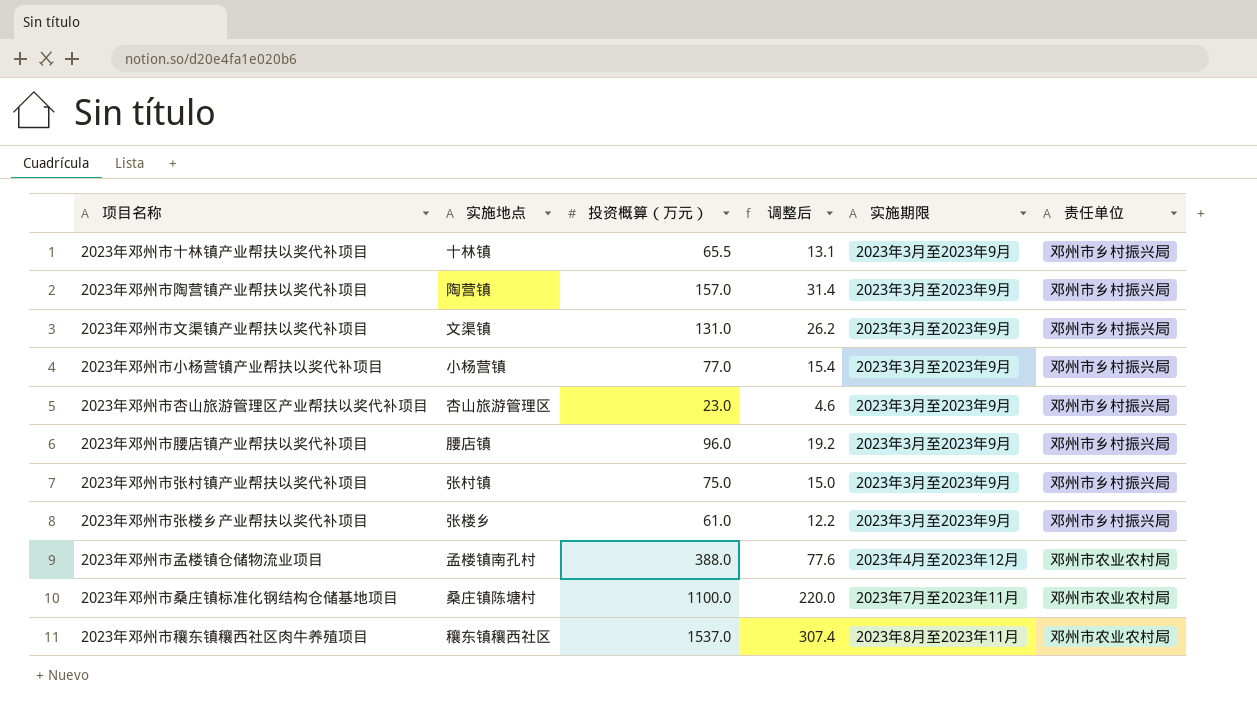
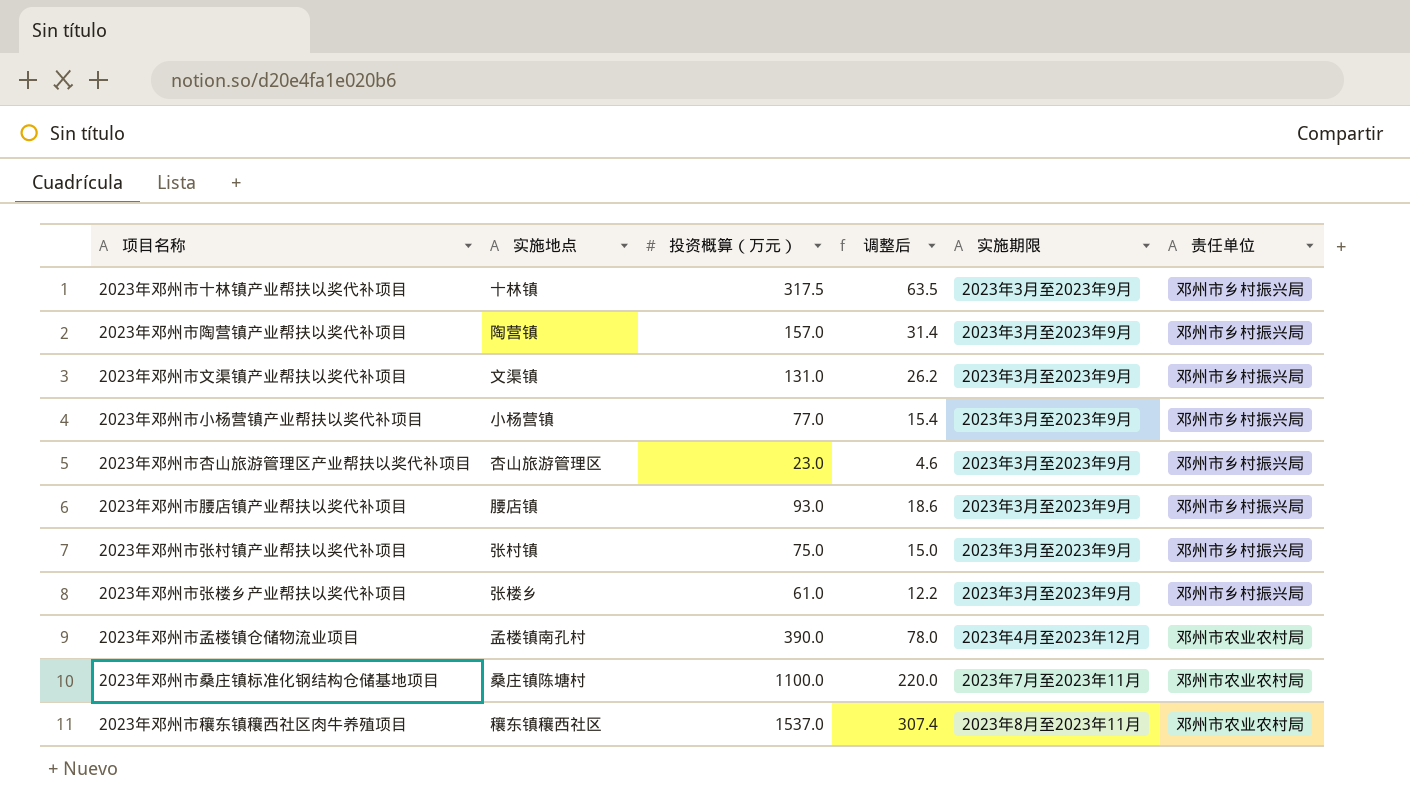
2023年邓州市十林镇产业帮扶以奖代补项目 | 投资概算（万元）: 65.5 -> 317.5
2023年邓州市十林镇产业帮扶以奖代补项目 | 调整后: 13.1 -> 63.5
2023年邓州市腰店镇产业帮扶以奖代补项目 | 投资概算（万元）: 96.0 -> 93.0
2023年邓州市腰店镇产业帮扶以奖代补项目 | 调整后: 19.2 -> 18.6
2023年邓州市孟楼镇仓储物流业项目 | 投资概算（万元）: 388.0 -> 390.0
2023年邓州市孟楼镇仓储物流业项目 | 调整后: 77.6 -> 78.0

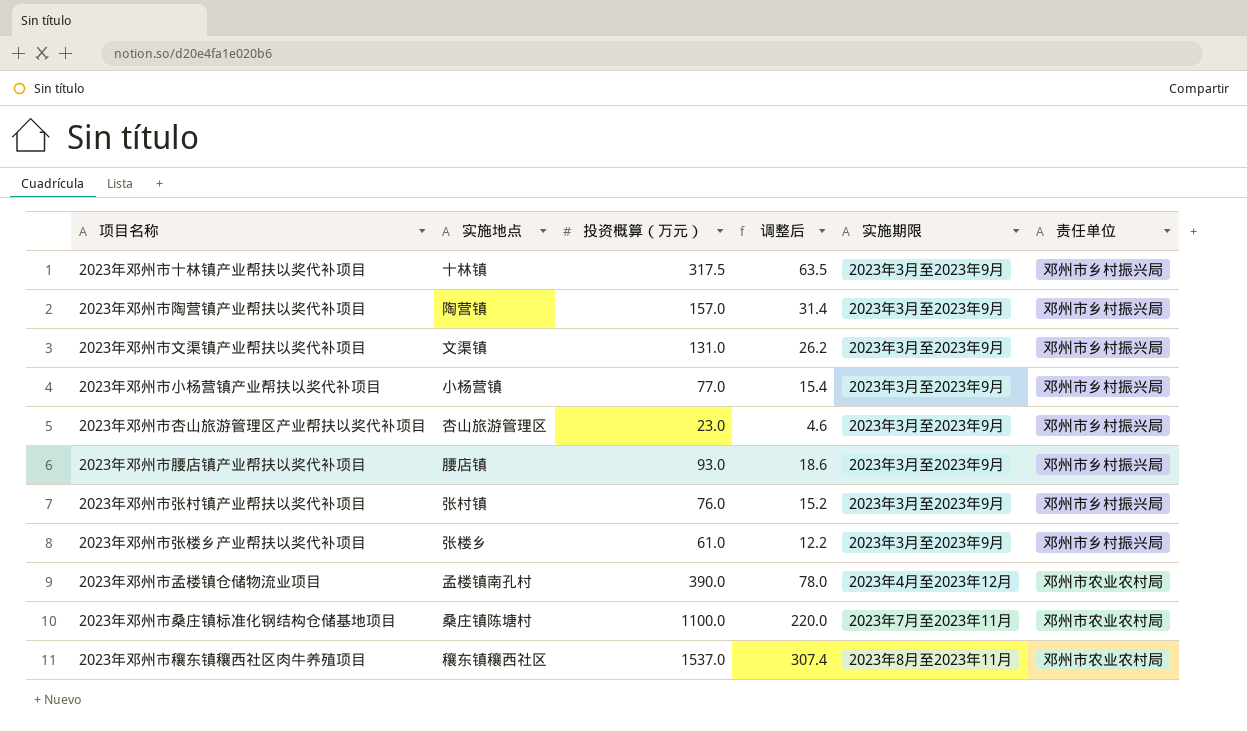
2023年邓州市张村镇产业帮扶以奖代补项目 | 投资概算（万元）: 75.0 -> 76.0
2023年邓州市张村镇产业帮扶以奖代补项目 | 调整后: 15.0 -> 15.2

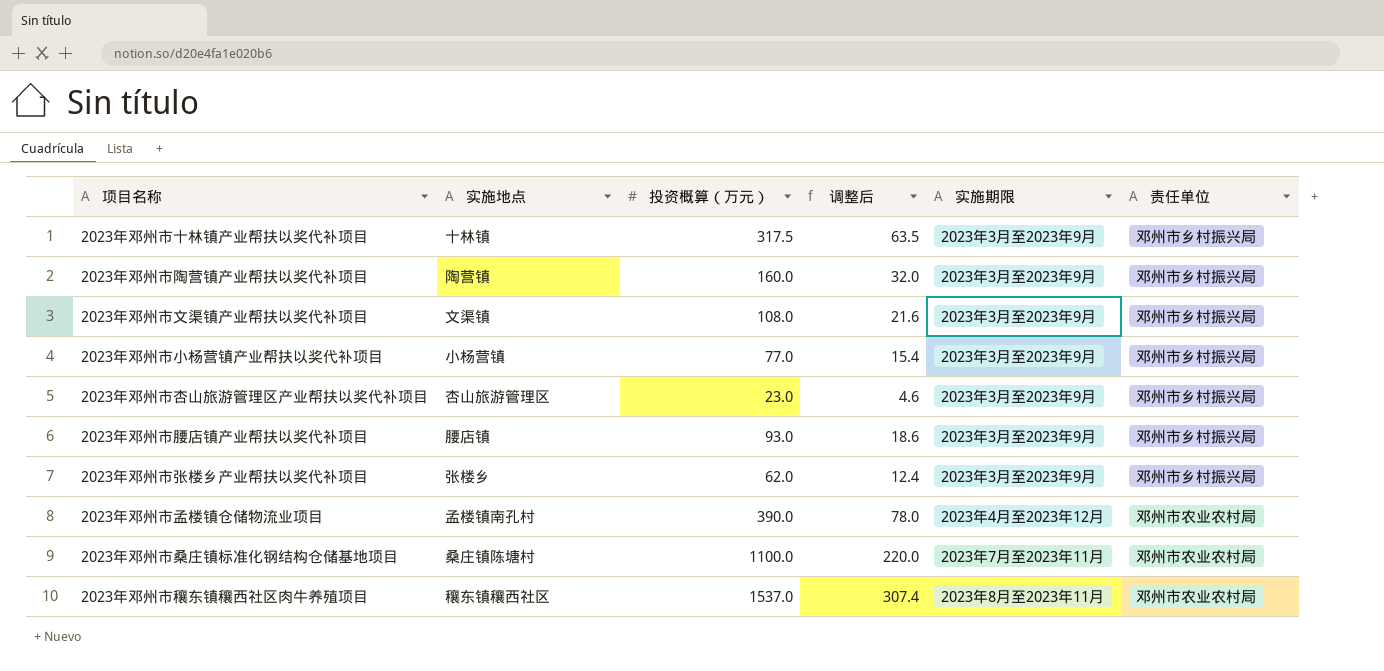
row 2023年邓州市张村镇产业帮扶以奖代补项目: 张村镇 | 76.0 | 15.2 | 2023年3月至2023年9月 | 邓州市乡村振兴局 -> none
2023年邓州市陶营镇产业帮扶以奖代补项目 | 投资概算（万元）: 157.0 -> 160.0
2023年邓州市陶营镇产业帮扶以奖代补项目 | 调整后: 31.4 -> 32.0
2023年邓州市文渠镇产业帮扶以奖代补项目 | 投资概算（万元）: 131.0 -> 108.0
2023年邓州市文渠镇产业帮扶以奖代补项目 | 调整后: 26.2 -> 21.6
2023年邓州市张楼乡产业帮扶以奖代补项目 | 投资概算（万元）: 61.0 -> 62.0
2023年邓州市张楼乡产业帮扶以奖代补项目 | 调整后: 12.2 -> 12.4

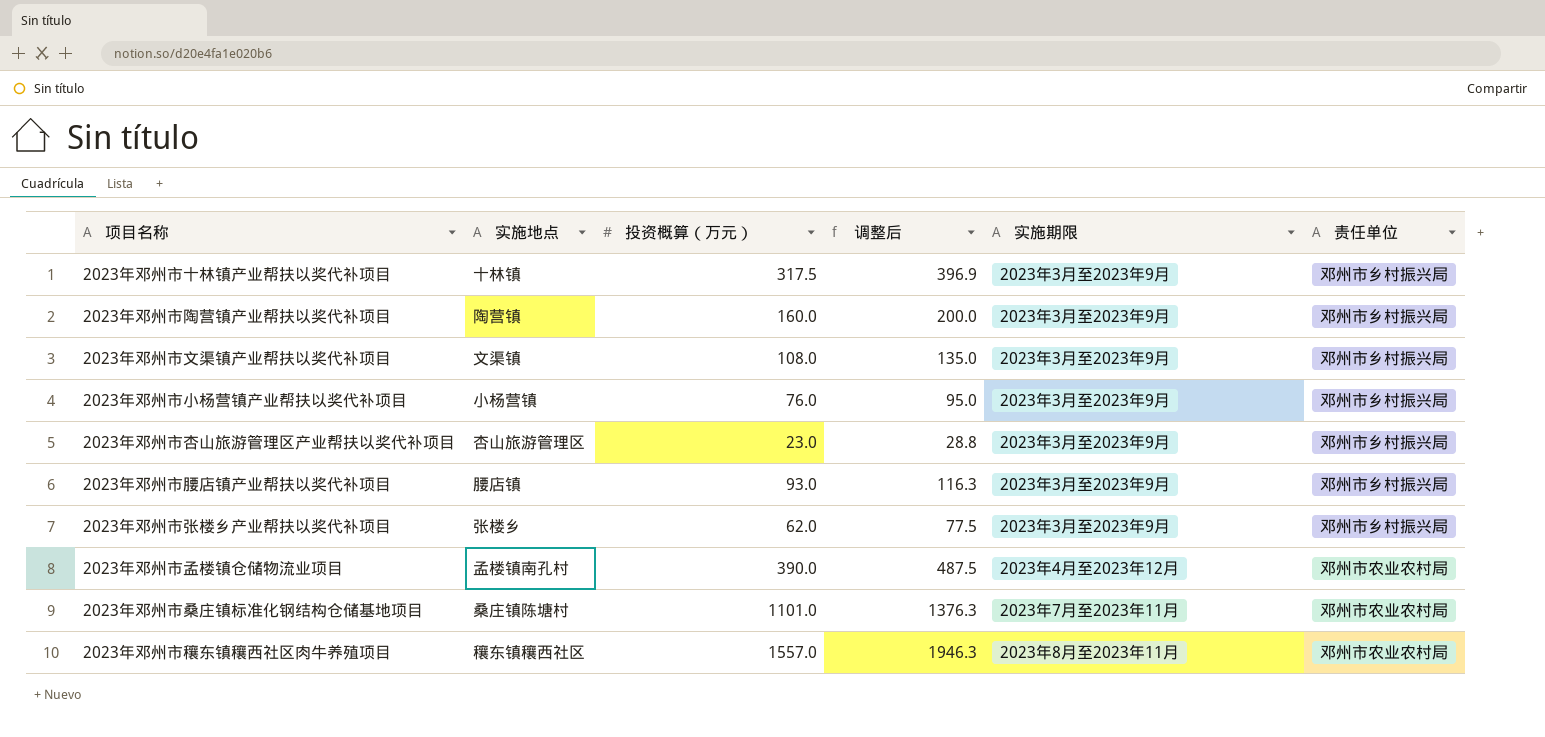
column 调整后 | formula: [投资概算（万元）] * 0.2 -> [投资概算（万元）] * 1.25
2023年邓州市小杨营镇产业帮扶以奖代补项目 | 投资概算（万元）: 77.0 -> 76.0
2023年邓州市桑庄镇标准化钢结构仓储基地项目 | 投资概算（万元）: 1100.0 -> 1101.0
2023年邓州市穰东镇穰西社区肉牛养殖项目 | 投资概算（万元）: 1537.0 -> 1557.0

